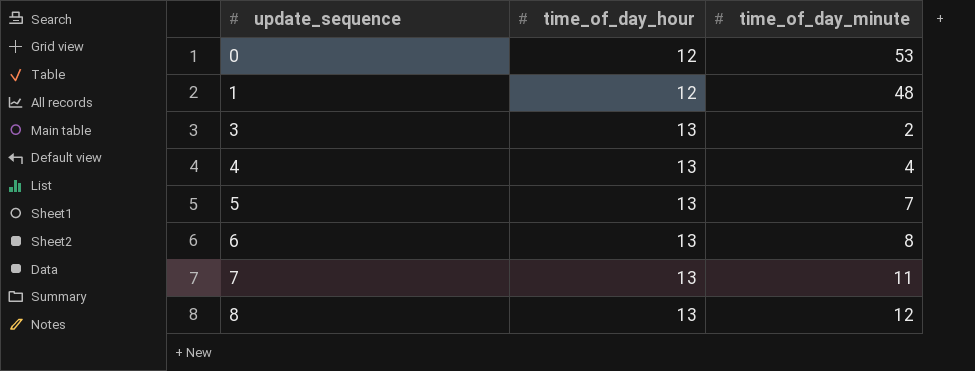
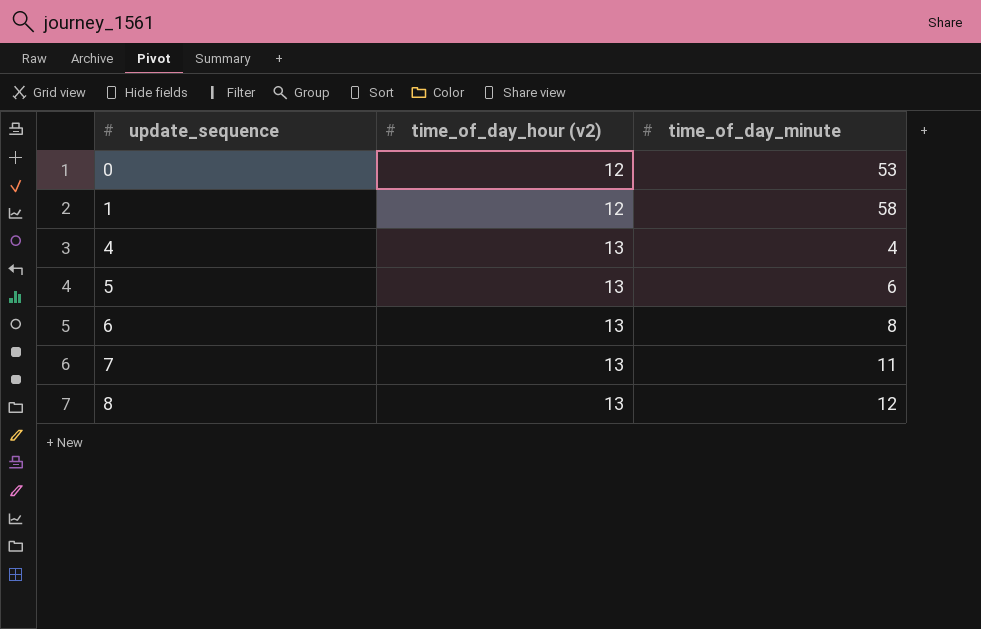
column name: time_of_day_hour -> time_of_day_hour (v2)
row 3: 13 | 2 -> none
1 | time_of_day_minute: 48 -> 58
5 | time_of_day_minute: 7 -> 6

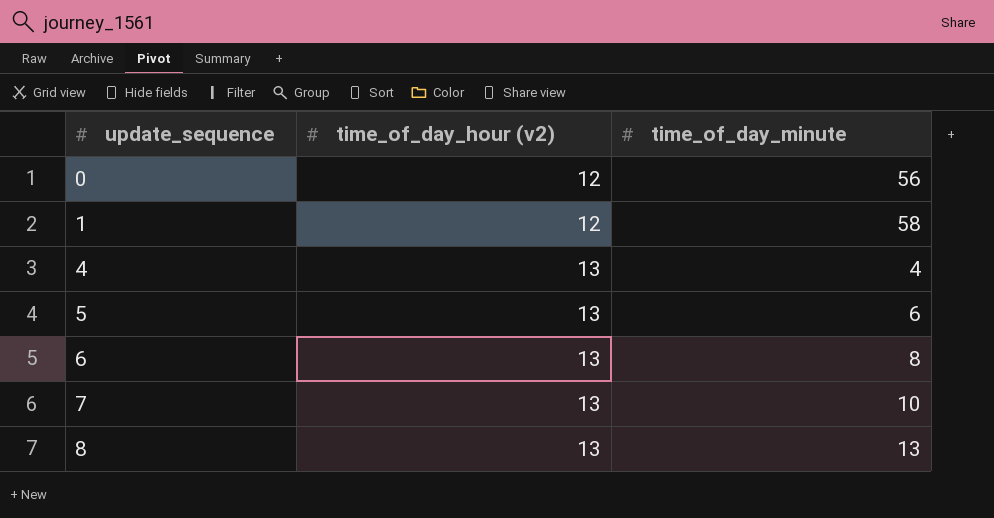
0 | time_of_day_minute: 53 -> 56
7 | time_of_day_minute: 11 -> 10
8 | time_of_day_minute: 12 -> 13

